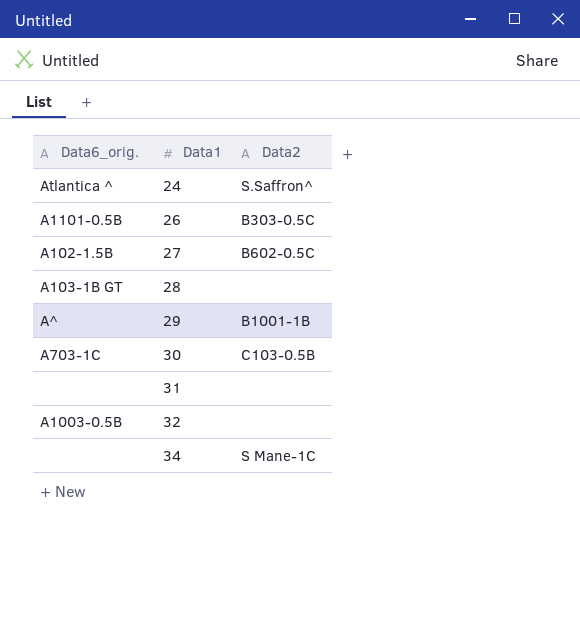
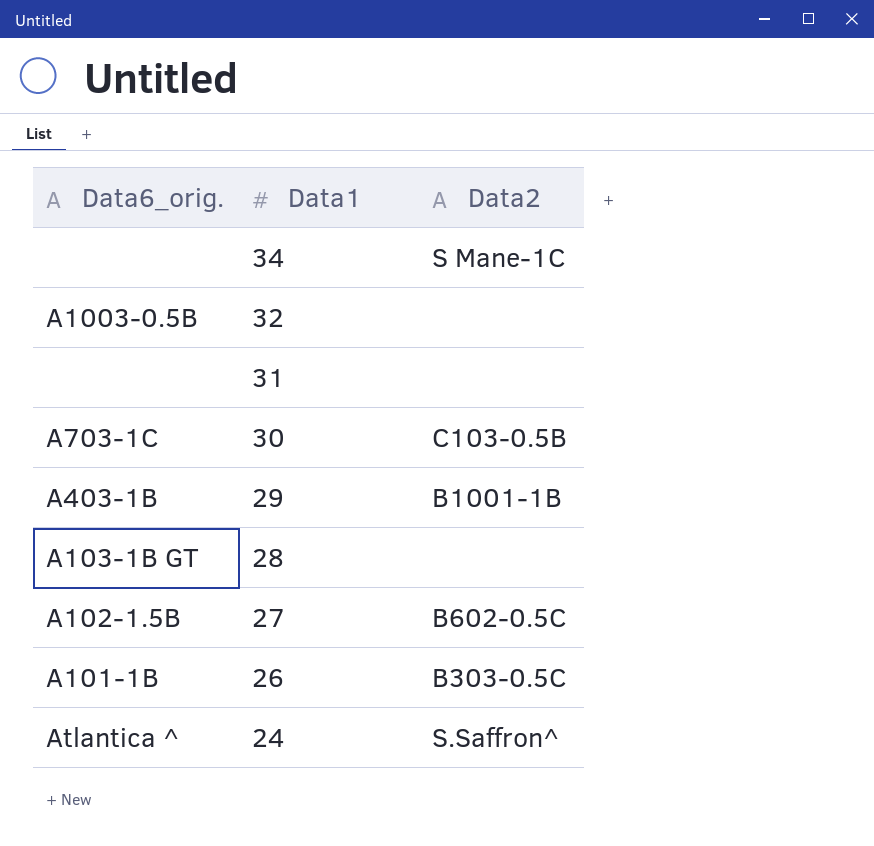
row order: Data1 ascending -> Data1 descending
29 | Data6_orig.: A^ -> A403-1B
26 | Data6_orig.: A1101-0.5B -> A101-1B

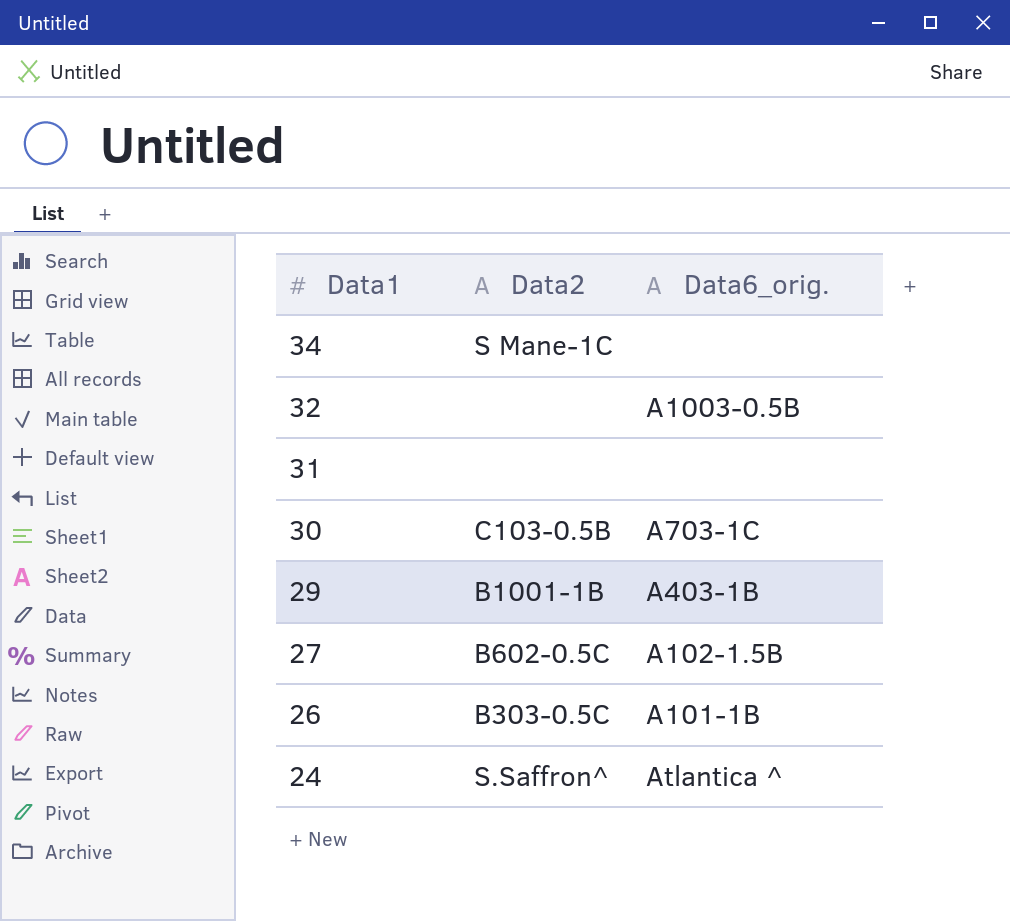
column Data6_orig. | position: 1 -> 3
row 28: A103-1B GT | none -> none

